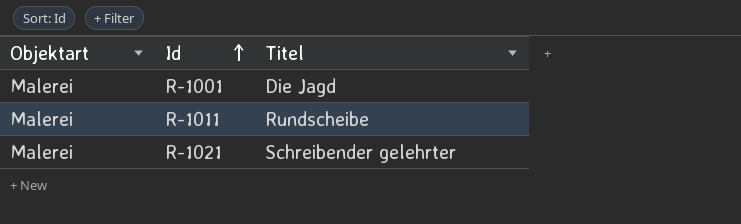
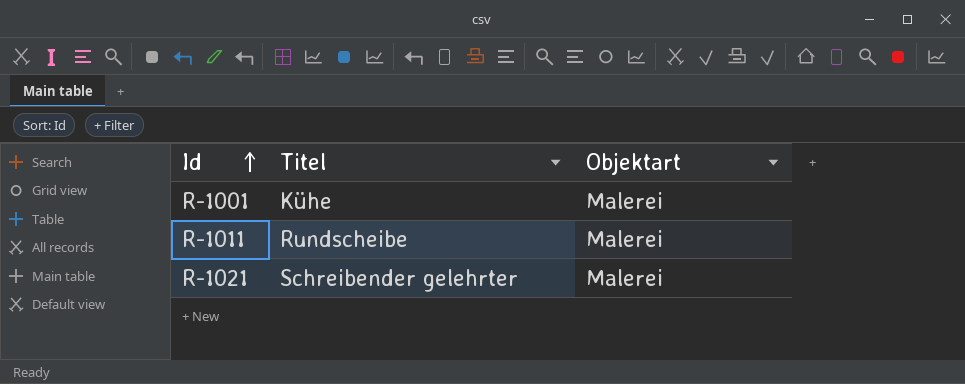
column Objektart | position: 1 -> 3
R-1001 | Titel: Die Jagd -> Kühe

